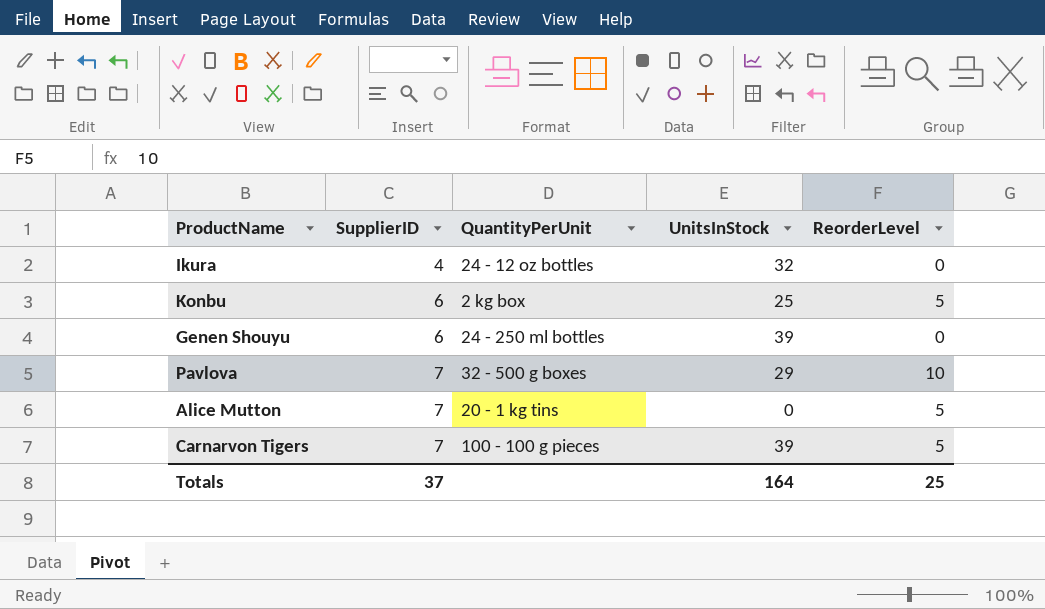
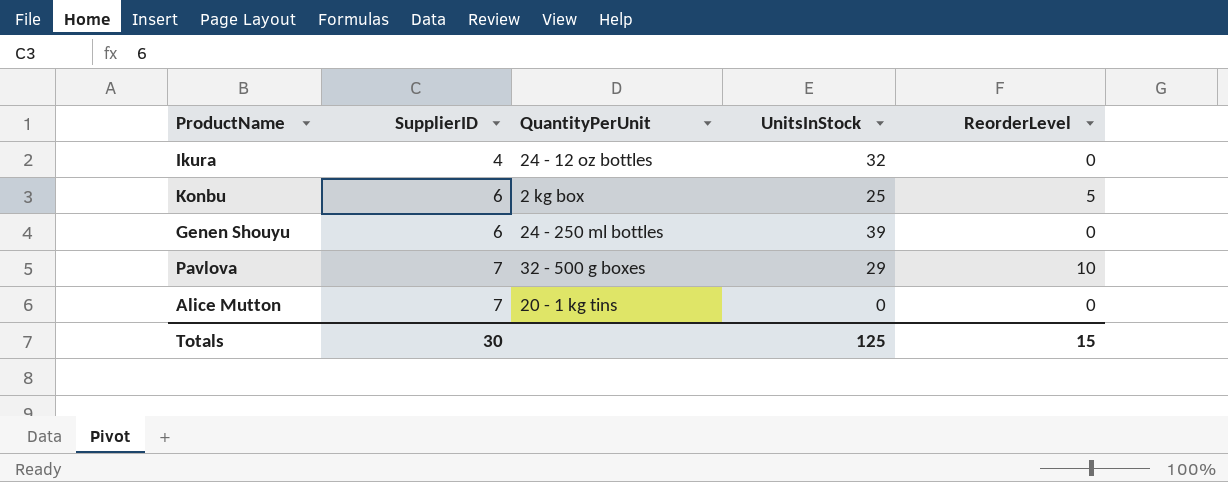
row Carnarvon Tigers: 7 | 100 - 100 g pieces | 39 | 5 -> none
Alice Mutton | ReorderLevel: 5 -> 0
Totals | SupplierID: 37 -> 30
Totals | UnitsInStock: 164 -> 125
Totals | ReorderLevel: 25 -> 15

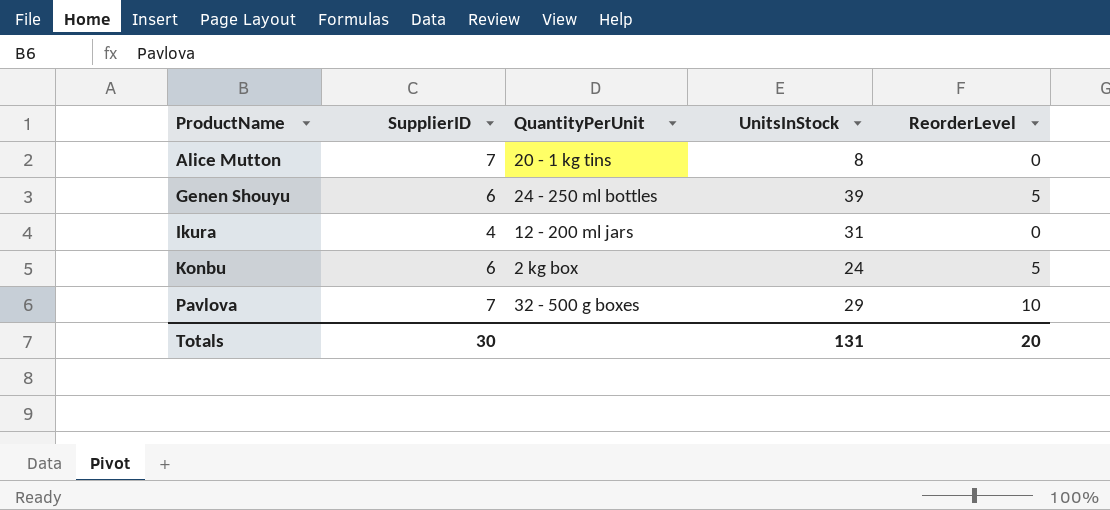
row order: SupplierID ascending -> ProductName ascending
Alice Mutton | UnitsInStock: 0 -> 8
Genen Shouyu | ReorderLevel: 0 -> 5
Ikura | QuantityPerUnit: 24 - 12 oz bottles -> 12 - 200 ml jars
Ikura | UnitsInStock: 32 -> 31
Konbu | UnitsInStock: 25 -> 24
Totals | UnitsInStock: 125 -> 131
Totals | ReorderLevel: 15 -> 20

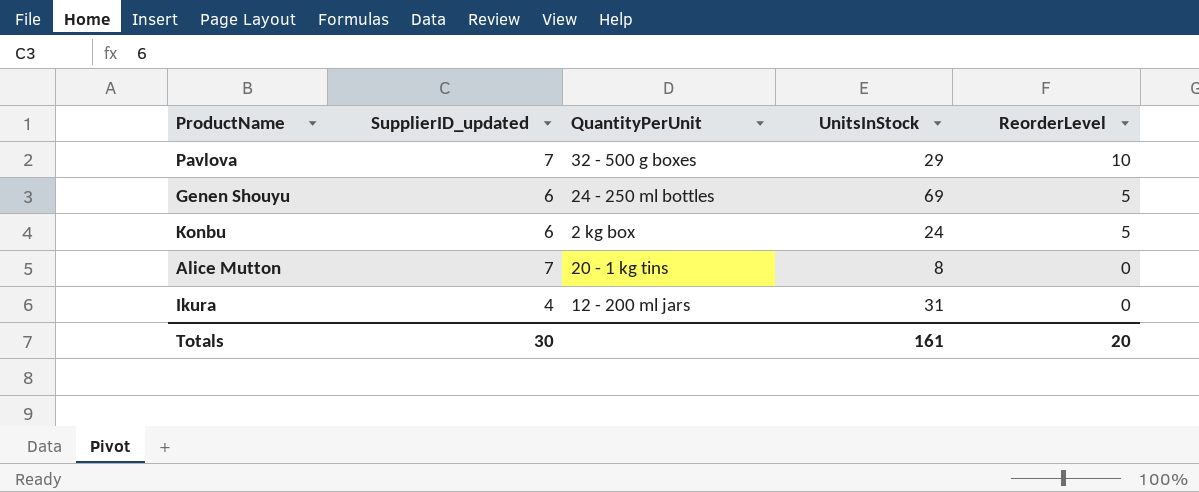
row order: ProductName ascending -> ReorderLevel descending
column name: SupplierID -> SupplierID_updated
Genen Shouyu | UnitsInStock: 39 -> 69
Totals | UnitsInStock: 131 -> 161

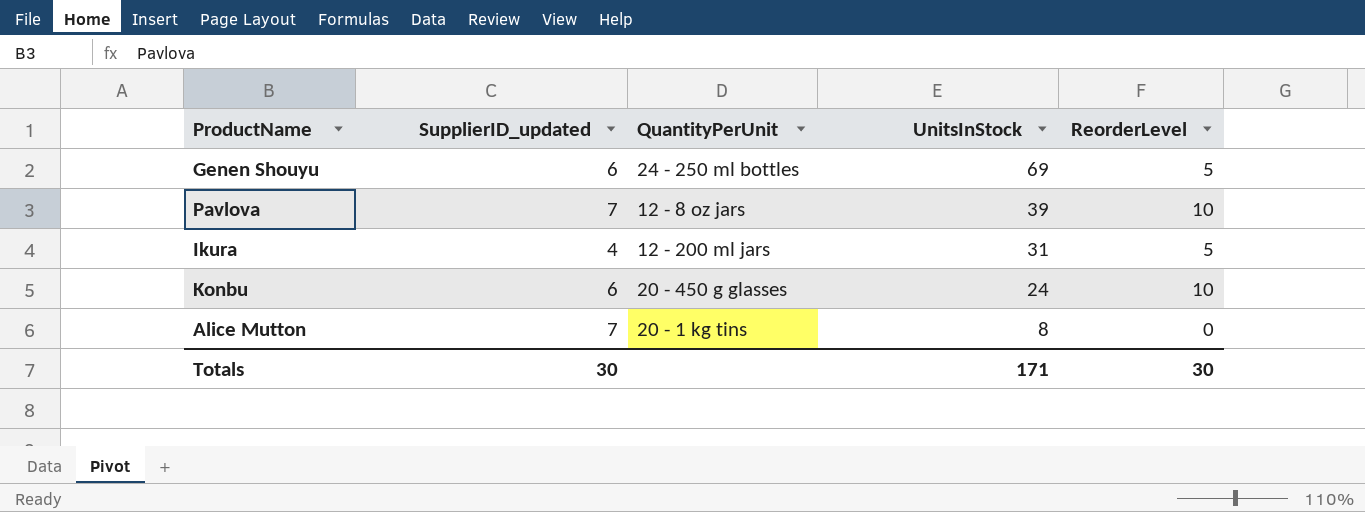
row order: ReorderLevel descending -> UnitsInStock descending
Pavlova | QuantityPerUnit: 32 - 500 g boxes -> 12 - 8 oz jars
Pavlova | UnitsInStock: 29 -> 39
Ikura | ReorderLevel: 0 -> 5
Konbu | QuantityPerUnit: 2 kg box -> 20 - 450 g glasses
Konbu | ReorderLevel: 5 -> 10
Totals | UnitsInStock: 161 -> 171
Totals | ReorderLevel: 20 -> 30

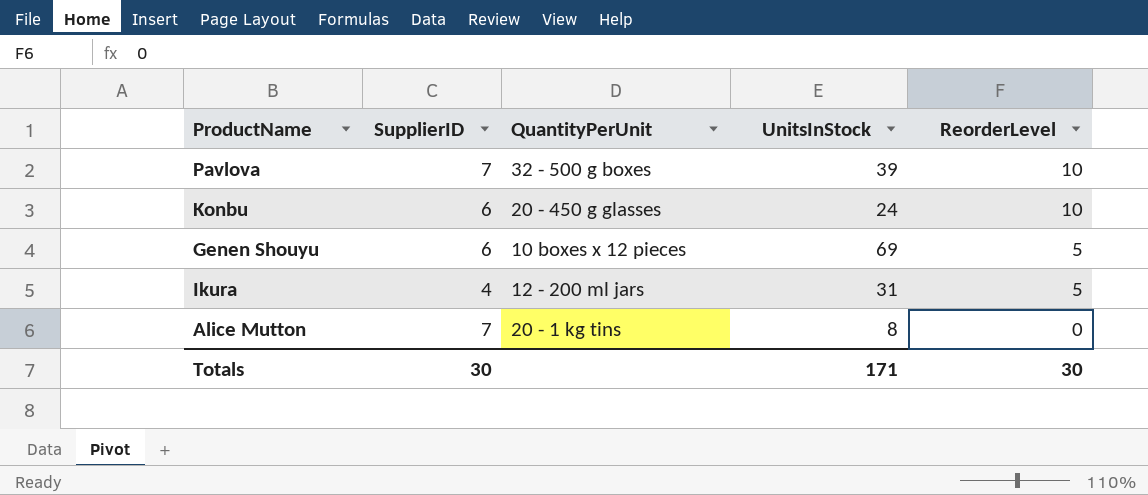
row order: UnitsInStock descending -> ReorderLevel descending
column name: SupplierID_updated -> SupplierID
Pavlova | QuantityPerUnit: 12 - 8 oz jars -> 32 - 500 g boxes
Genen Shouyu | QuantityPerUnit: 24 - 250 ml bottles -> 10 boxes x 12 pieces

